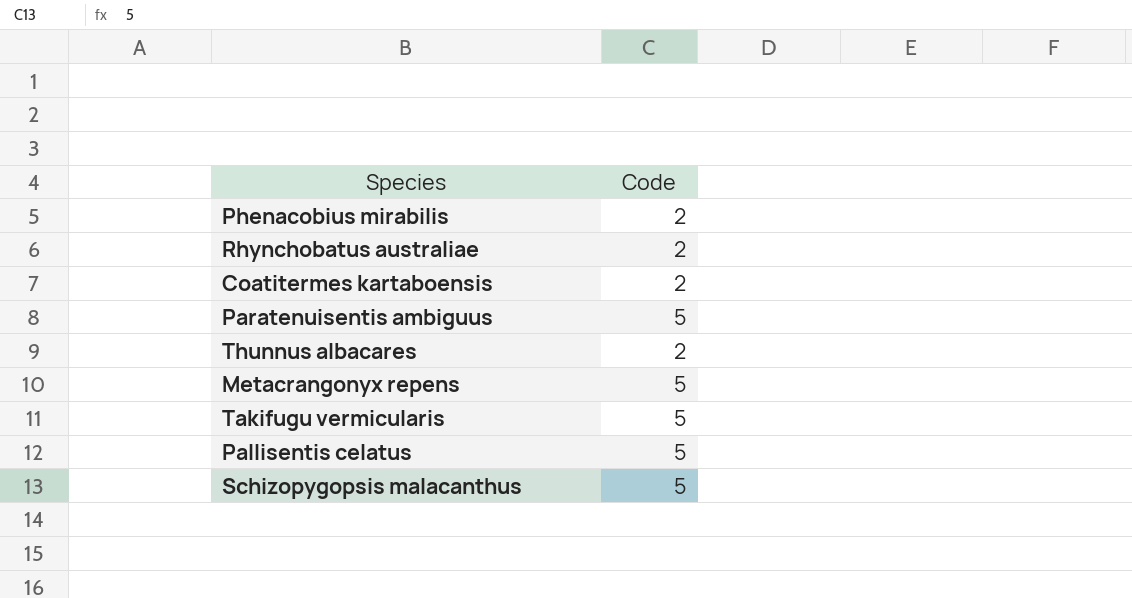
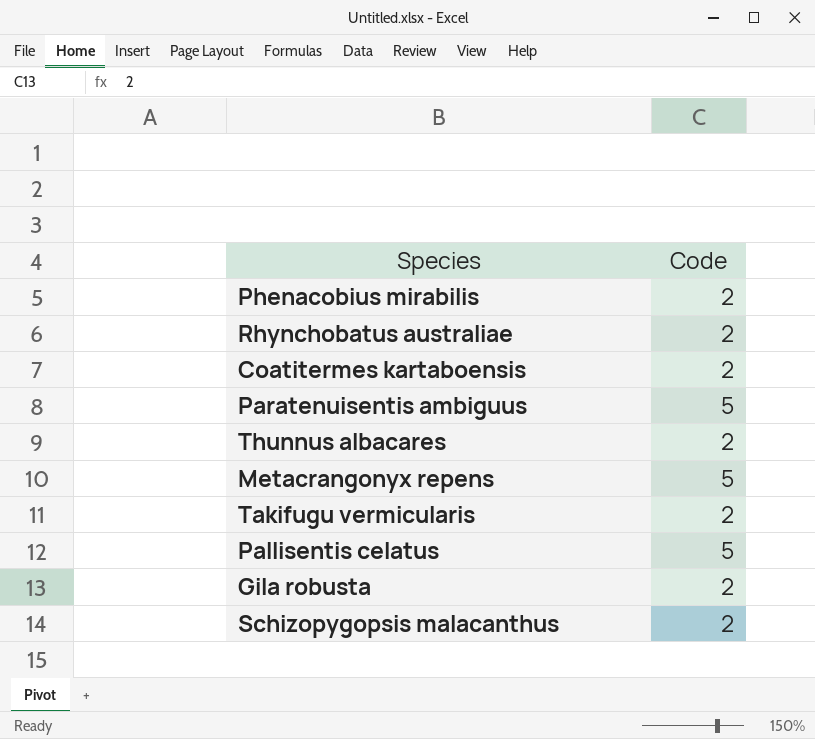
Takifugu vermicularis | Code: 5 -> 2
row Gila robusta: none -> 2
Schizopygopsis malacanthus | Code: 5 -> 2

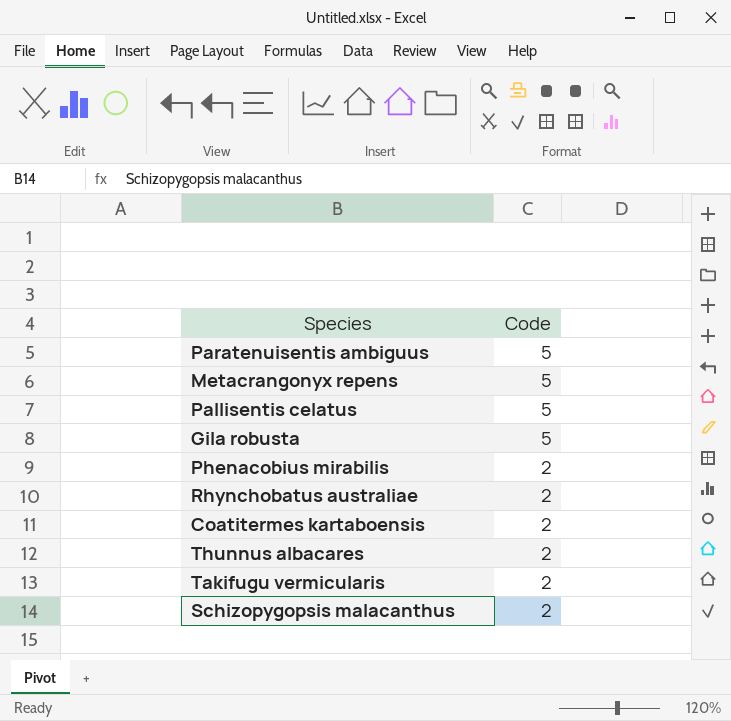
row order: none -> Code descending
Gila robusta | Code: 2 -> 5

